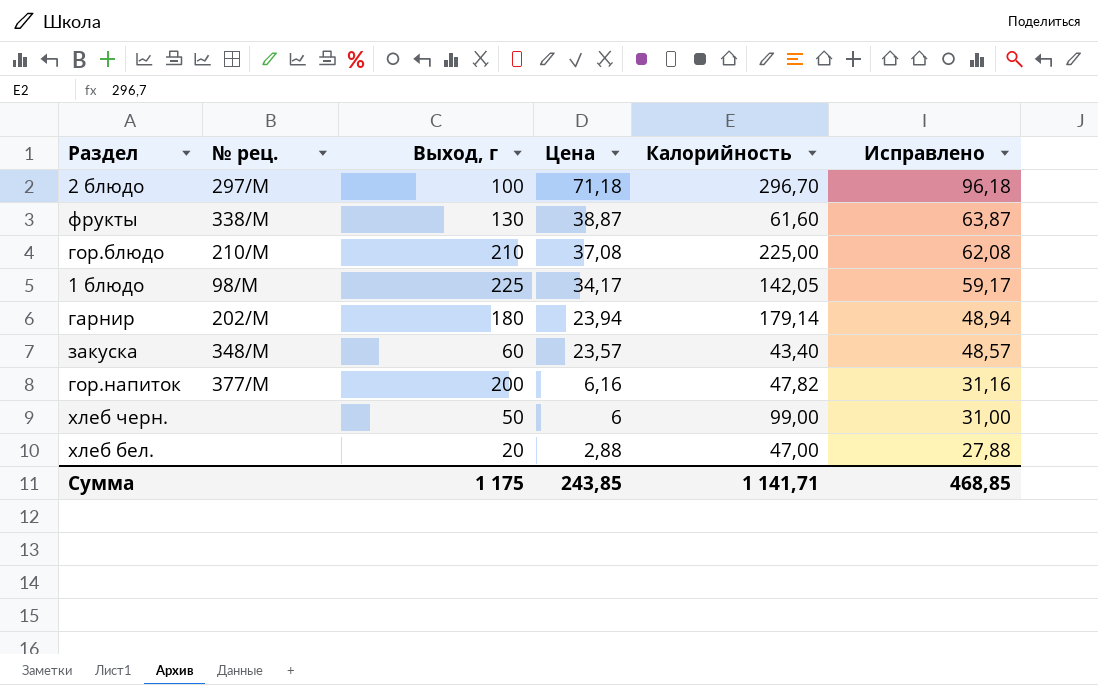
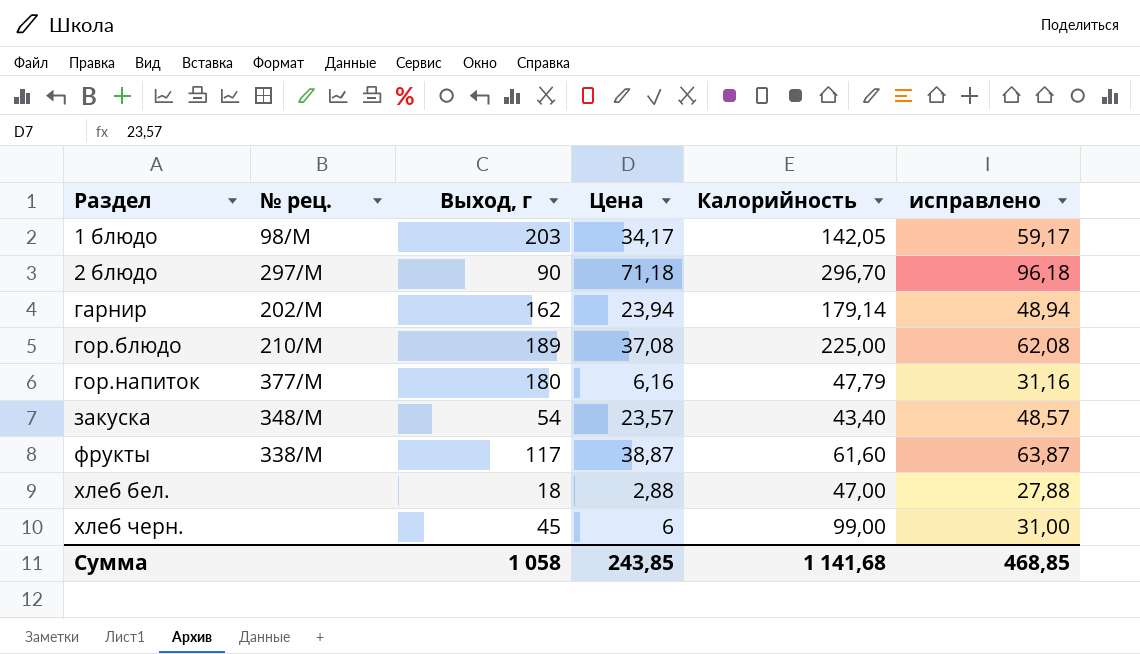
row order: Цена descending -> Раздел ascending
column name: Исправлено -> исправлено
1 блюдо | Выход, г: 225 -> 203
2 блюдо | Выход, г: 100 -> 90
гарнир | Выход, г: 180 -> 162
гор.блюдо | Выход, г: 210 -> 189
гор.напиток | Выход, г: 200 -> 180
гор.напиток | Калорийность: 47,82 -> 47,79
закуска | Выход, г: 60 -> 54
фрукты | Выход, г: 130 -> 117
хлеб бел. | Выход, г: 20 -> 18
хлеб черн. | Выход, г: 50 -> 45
Сумма | Выход, г: 1 175 -> 1 058
Сумма | Калорийность: 1 141,71 -> 1 141,68

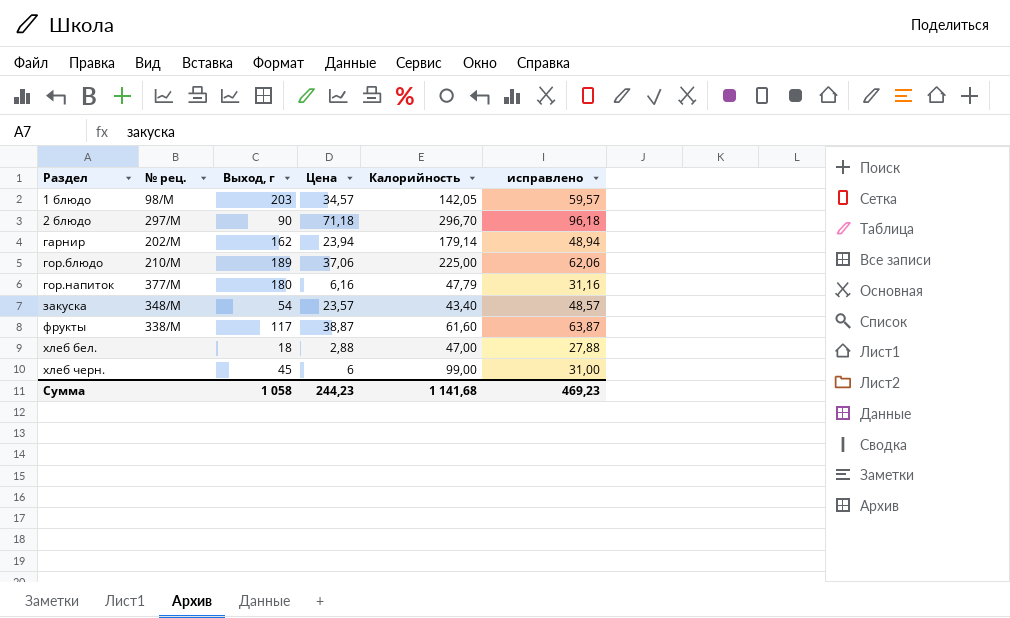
1 блюдо | Цена: 34,17 -> 34,57
1 блюдо | исправлено: 59,17 -> 59,57
гор.блюдо | Цена: 37,08 -> 37,06
гор.блюдо | исправлено: 62,08 -> 62,06
Сумма | Цена: 243,85 -> 244,23
Сумма | исправлено: 468,85 -> 469,23

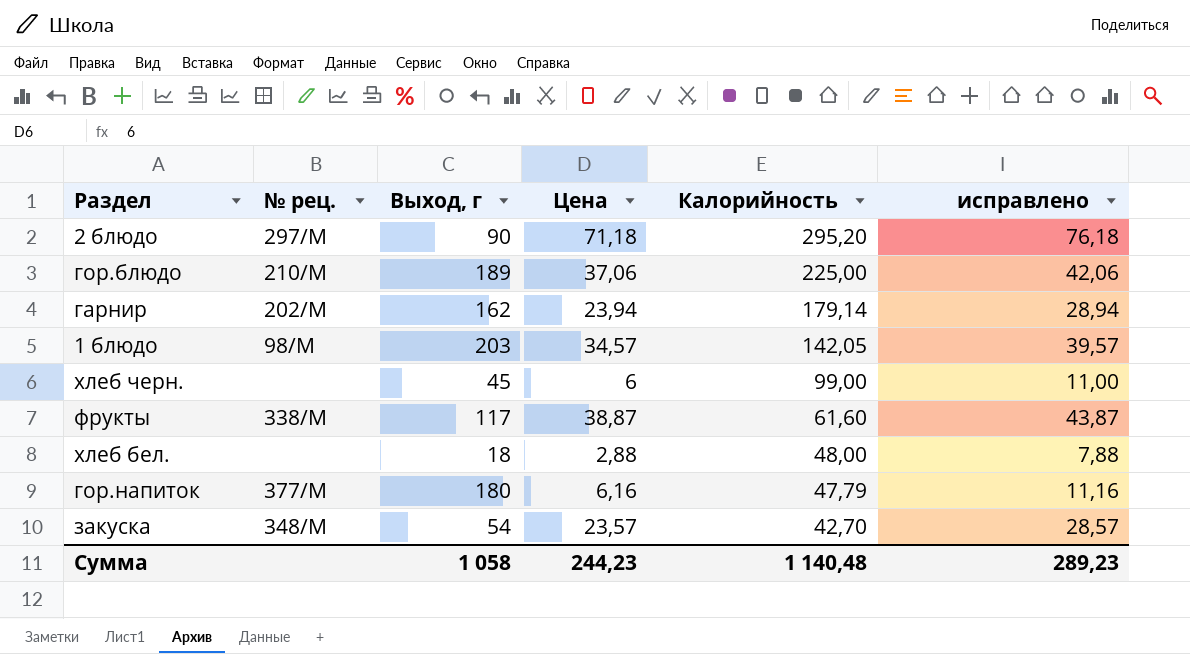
row order: Раздел ascending -> Калорийность descending
column исправлено | formula: [Цена] + 25 -> [Цена] + 5
2 блюдо | Калорийность: 296,70 -> 295,20
хлеб бел. | Калорийность: 47,00 -> 48,00
закуска | Калорийность: 43,40 -> 42,70
Сумма | Калорийность: 1 141,68 -> 1 140,48
Сумма | исправлено: 469,23 -> 289,23

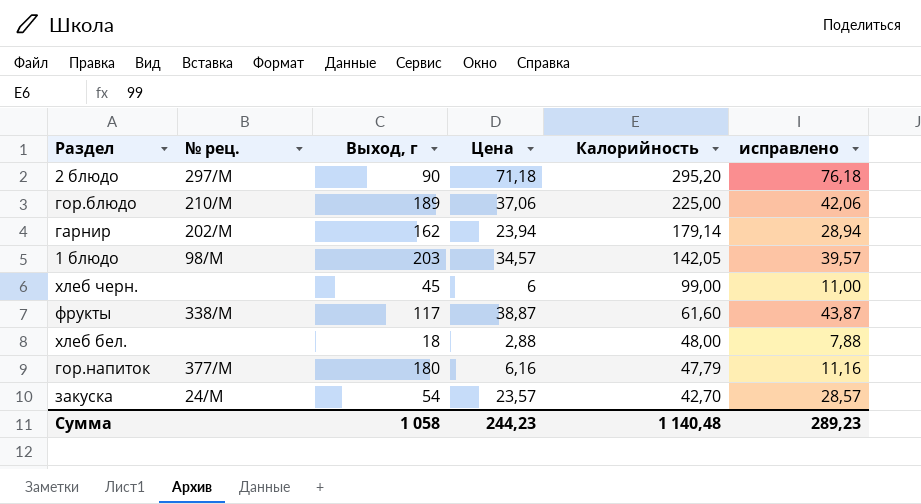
закуска | № рец.: 348/М -> 24/М

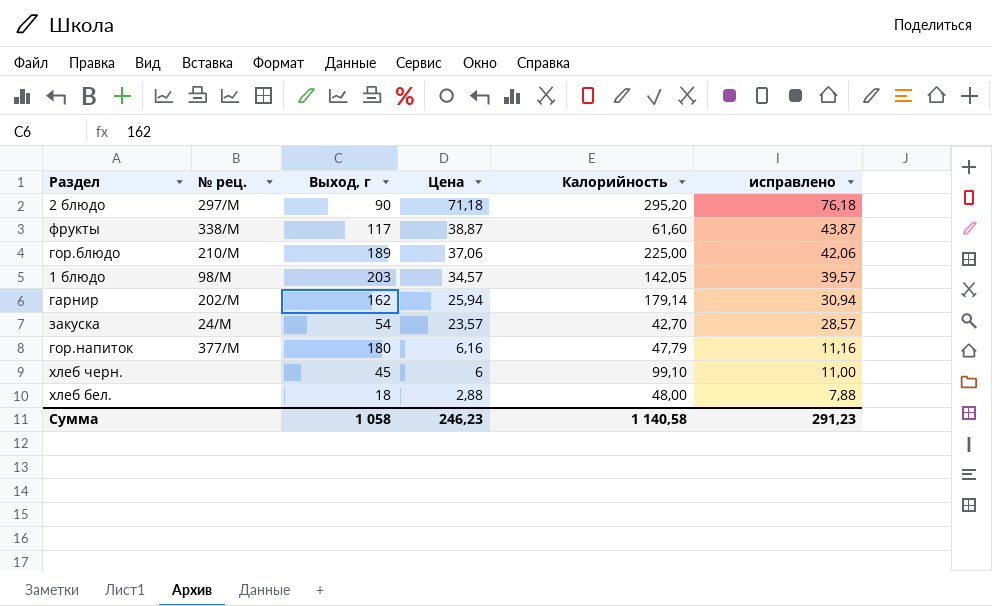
row order: Калорийность descending -> Цена descending
гарнир | Цена: 23,94 -> 25,94
гарнир | исправлено: 28,94 -> 30,94
хлеб черн. | Калорийность: 99,00 -> 99,10
Сумма | Цена: 244,23 -> 246,23
Сумма | Калорийность: 1 140,48 -> 1 140,58
Сумма | исправлено: 289,23 -> 291,23

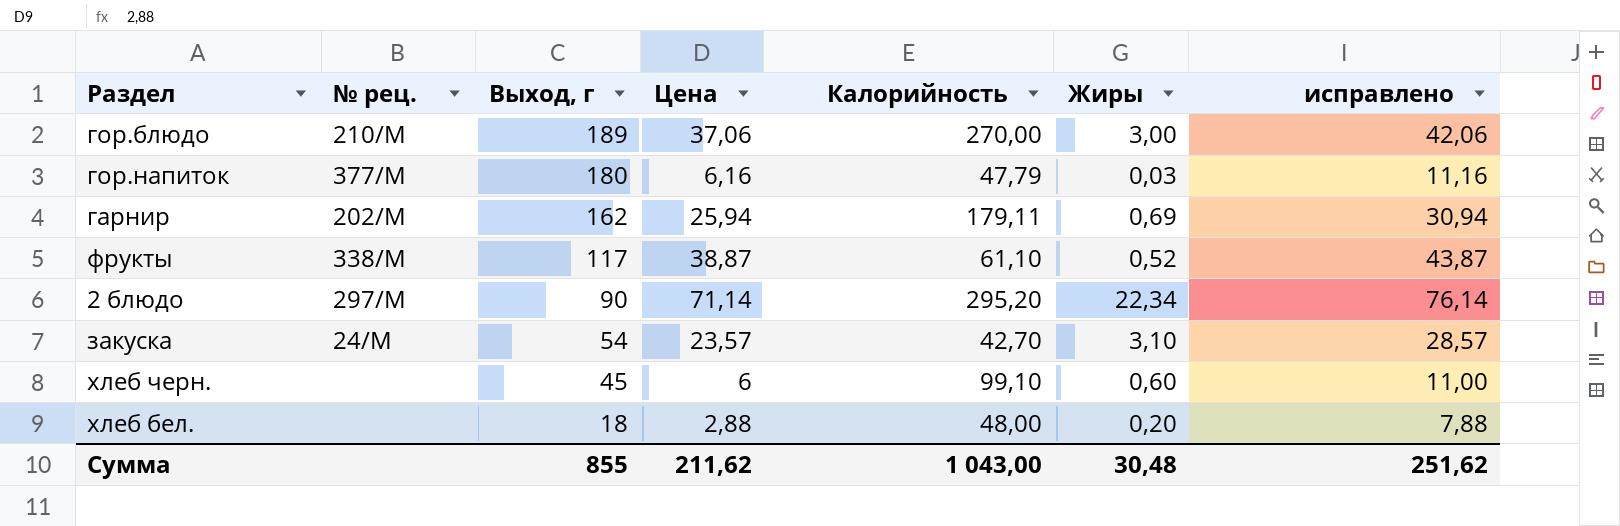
row order: Цена descending -> Выход, г descending
column Жиры | position: none -> 6
row 1 блюдо: 98/М | 203 | 34,57 | 142,05 | 39,57 -> none
гор.блюдо | Калорийность: 225,00 -> 270,00
гарнир | Калорийность: 179,14 -> 179,11
фрукты | Калорийность: 61,60 -> 61,10
2 блюдо | Цена: 71,18 -> 71,14
2 блюдо | исправлено: 76,18 -> 76,14
Сумма | Выход, г: 1 058 -> 855
Сумма | Цена: 246,23 -> 211,62
Сумма | Калорийность: 1 140,58 -> 1 043,00
Сумма | исправлено: 291,23 -> 251,62

